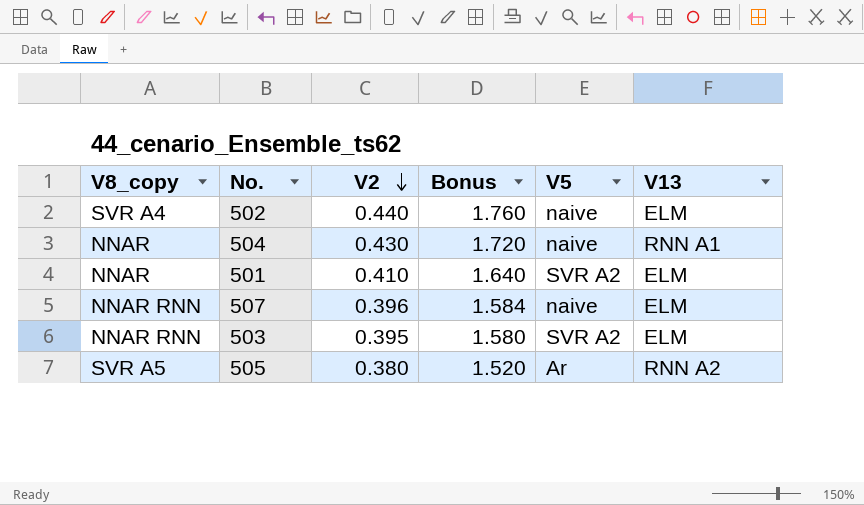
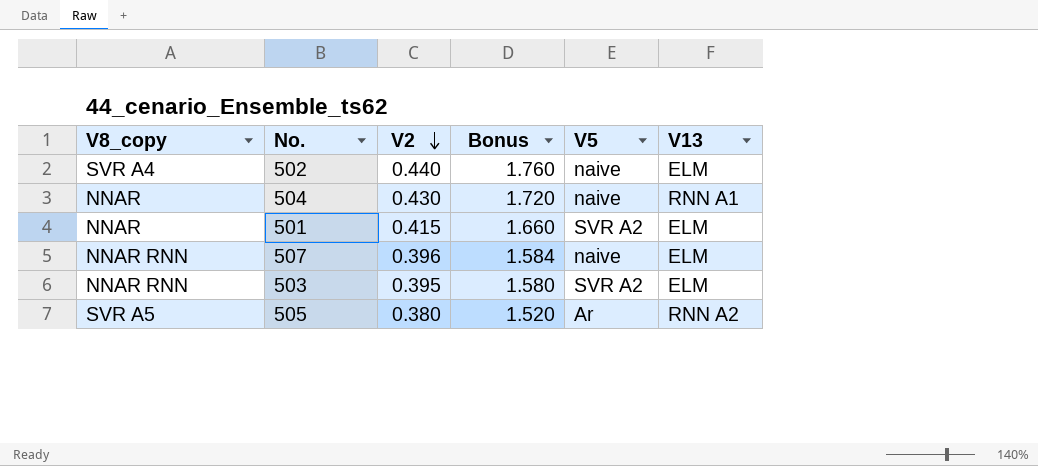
501 | V2: 0.410 -> 0.415
501 | Bonus: 1.640 -> 1.660

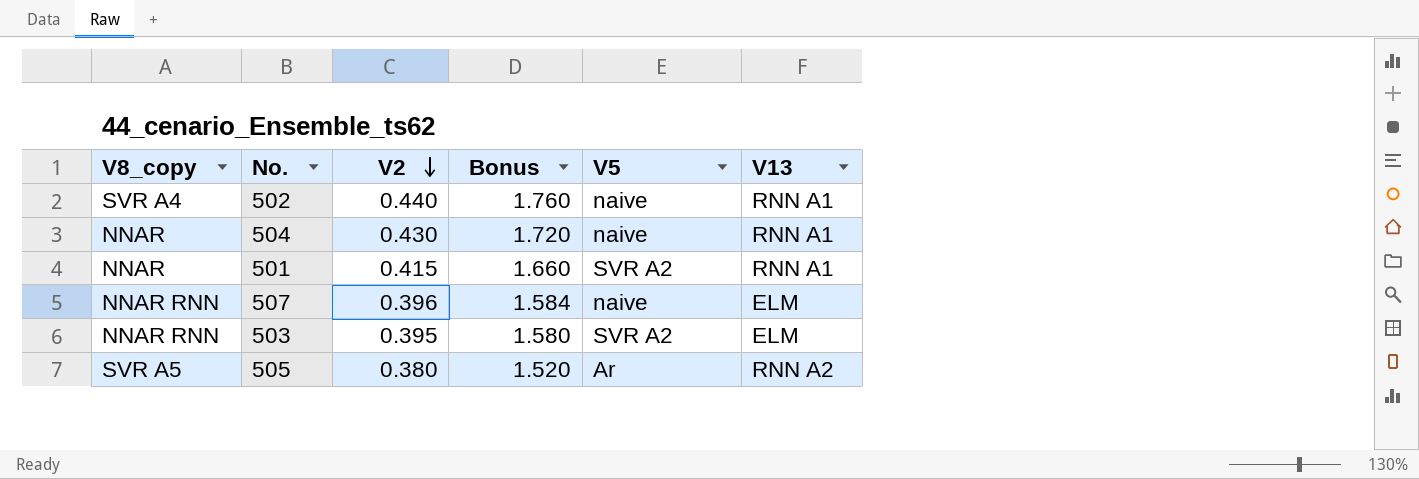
502 | V13: ELM -> RNN A1
501 | V13: ELM -> RNN A1

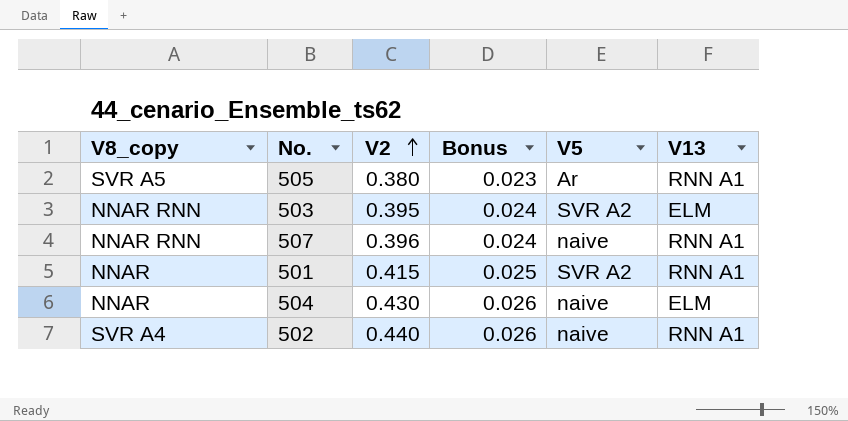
row order: V2 descending -> V2 ascending
column Bonus | formula: [V2] * 4 -> [V2] * 0.06
505 | V13: RNN A2 -> RNN A1
507 | V13: ELM -> RNN A1
504 | V13: RNN A1 -> ELM

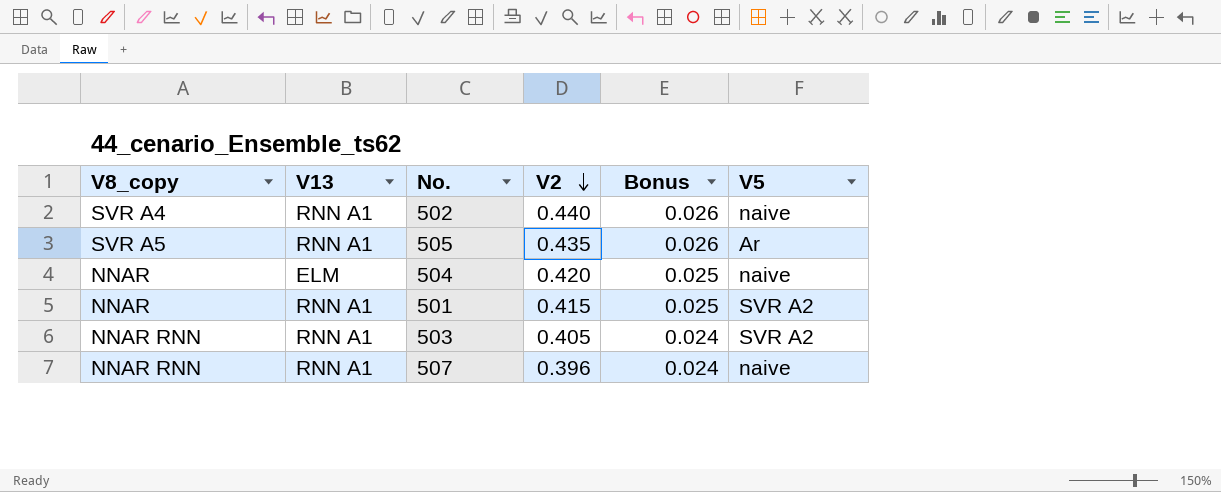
row order: V2 ascending -> V2 descending
column V13 | position: 6 -> 2
505 | V2: 0.380 -> 0.435
505 | Bonus: 0.023 -> 0.026
504 | V2: 0.430 -> 0.420
504 | Bonus: 0.026 -> 0.025
503 | V13: ELM -> RNN A1
503 | V2: 0.395 -> 0.405

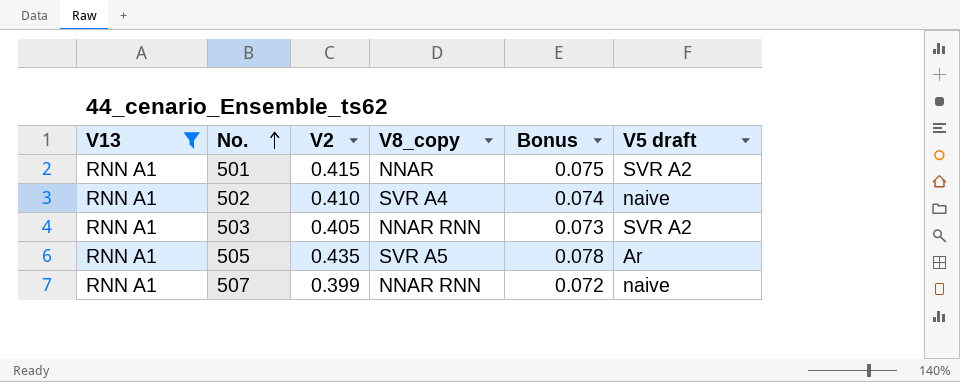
filter: none -> V13 = RNN A1
row order: V2 descending -> No. ascending
column V8_copy | position: 1 -> 4
column Bonus | formula: [V2] * 0.06 -> [V2] * 0.18
column name: V5 -> V5 draft
502 | V2: 0.440 -> 0.410
507 | V2: 0.396 -> 0.399

